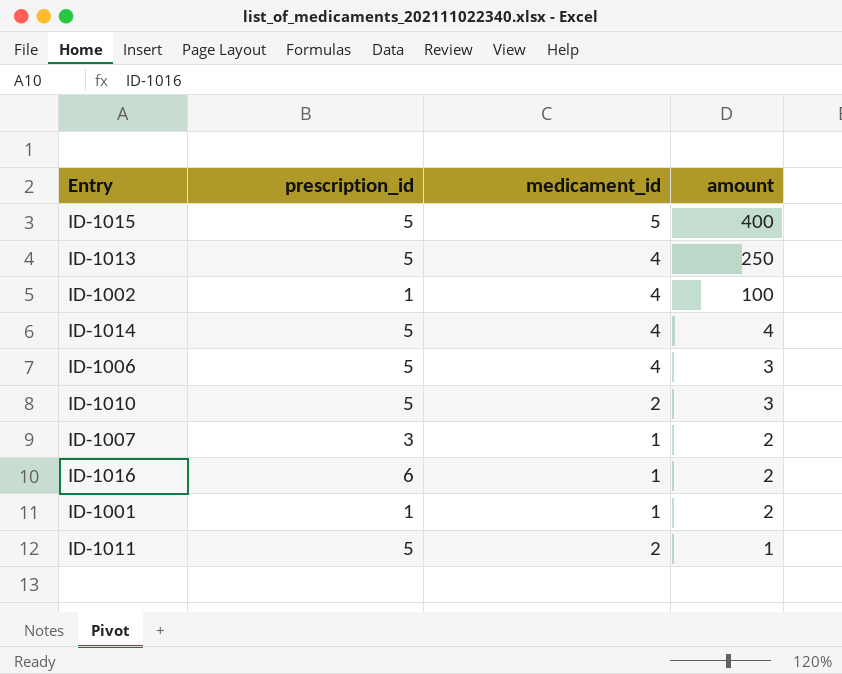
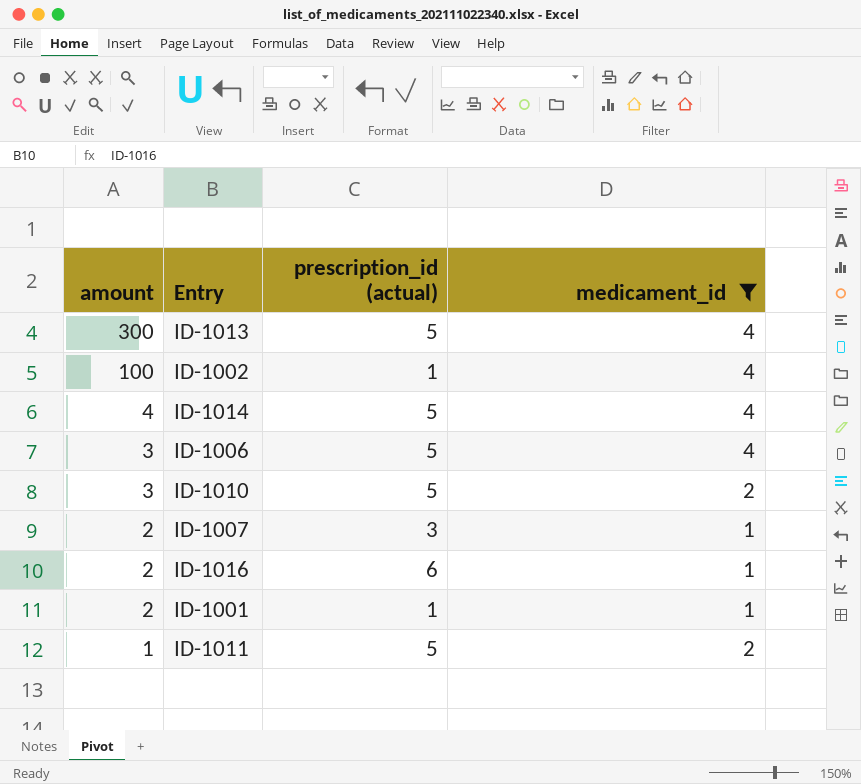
filter: none -> medicament_id != 5
column amount | position: 4 -> 1
column name: prescription_id -> prescription_id (actual)
ID-1013 | amount: 250 -> 300

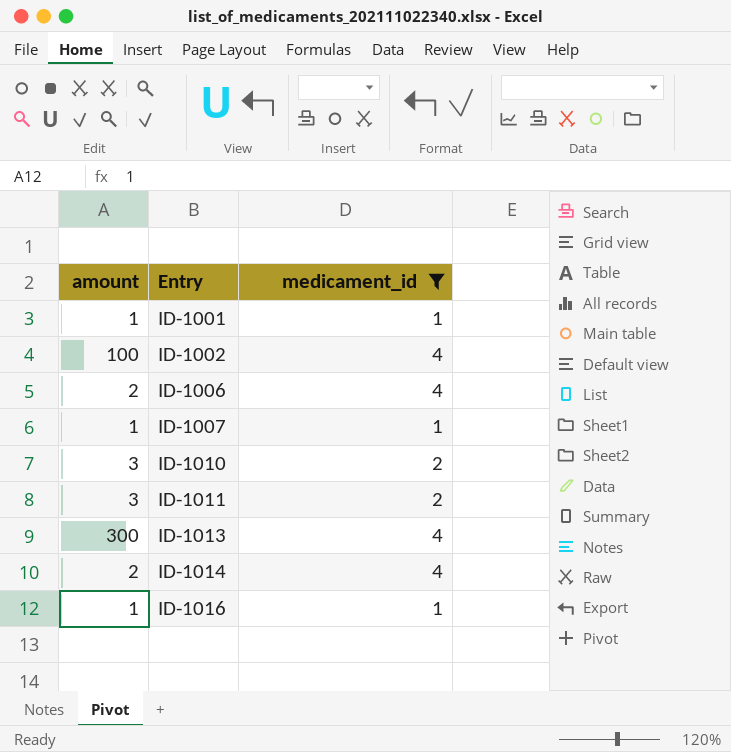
row order: amount descending -> Entry ascending
column prescription_id (actual) | position: 3 -> none
ID-1001 | amount: 2 -> 1
ID-1006 | amount: 3 -> 2
ID-1007 | amount: 2 -> 1
ID-1011 | amount: 1 -> 3
ID-1014 | amount: 4 -> 2
ID-1016 | amount: 2 -> 1

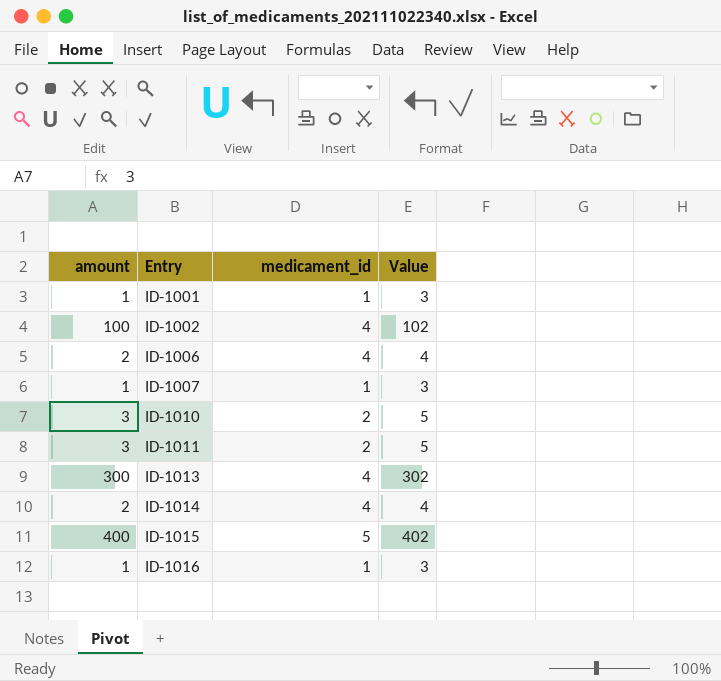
filter: medicament_id != 5 -> none
column Value | formula: none -> [amount] + 2

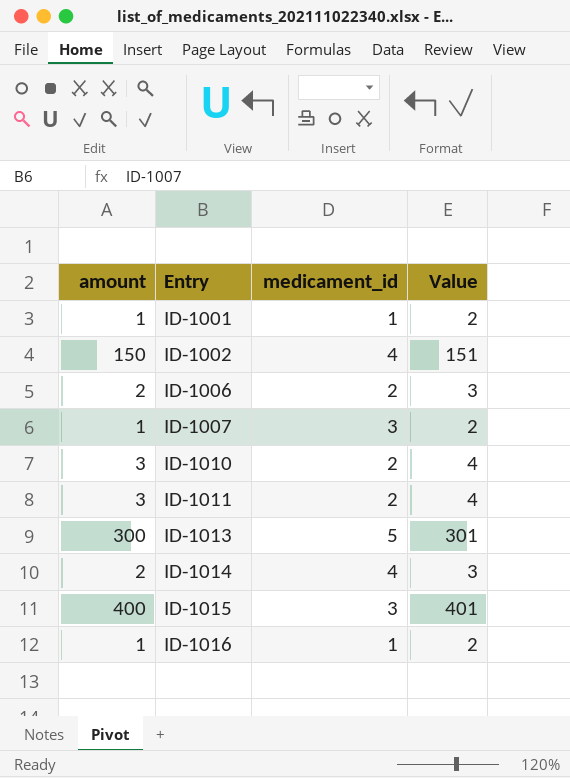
column Value | formula: [amount] + 2 -> [amount] + 1
ID-1002 | amount: 100 -> 150
ID-1006 | medicament_id: 4 -> 2
ID-1007 | medicament_id: 1 -> 3
ID-1013 | medicament_id: 4 -> 5
ID-1015 | medicament_id: 5 -> 3

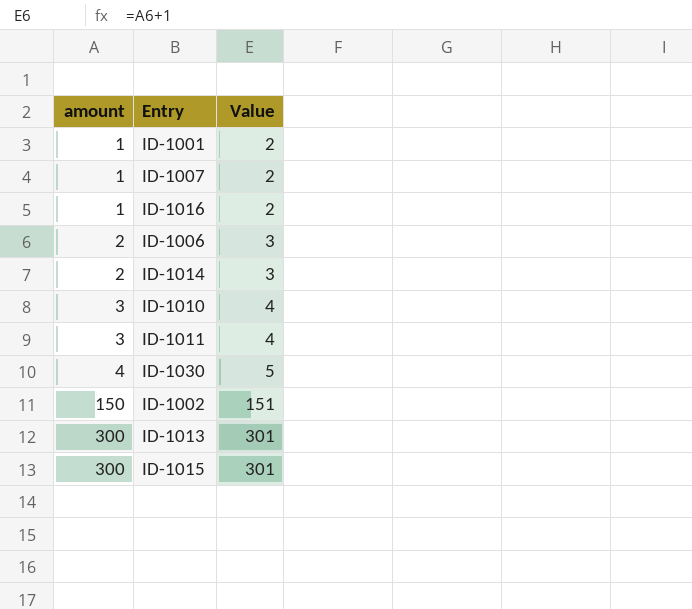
row order: Entry ascending -> amount ascending
column medicament_id | position: 3 -> none
row ID-1030: none -> 4 | 5
ID-1015 | amount: 400 -> 300
ID-1015 | Value: 401 -> 301

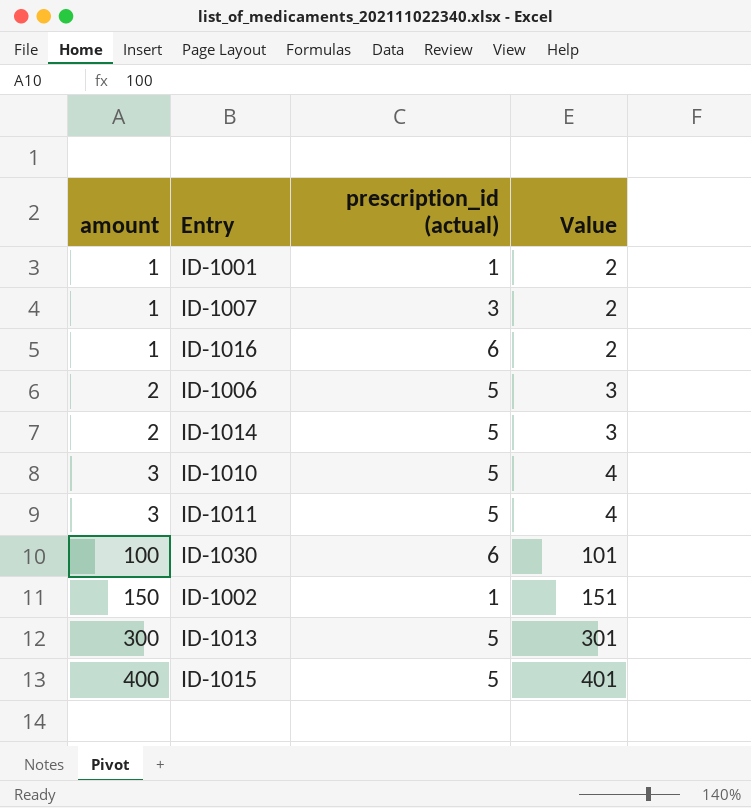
column prescription_id (actual) | position: none -> 3
ID-1030 | amount: 4 -> 100
ID-1030 | Value: 5 -> 101
ID-1015 | amount: 300 -> 400
ID-1015 | Value: 301 -> 401

